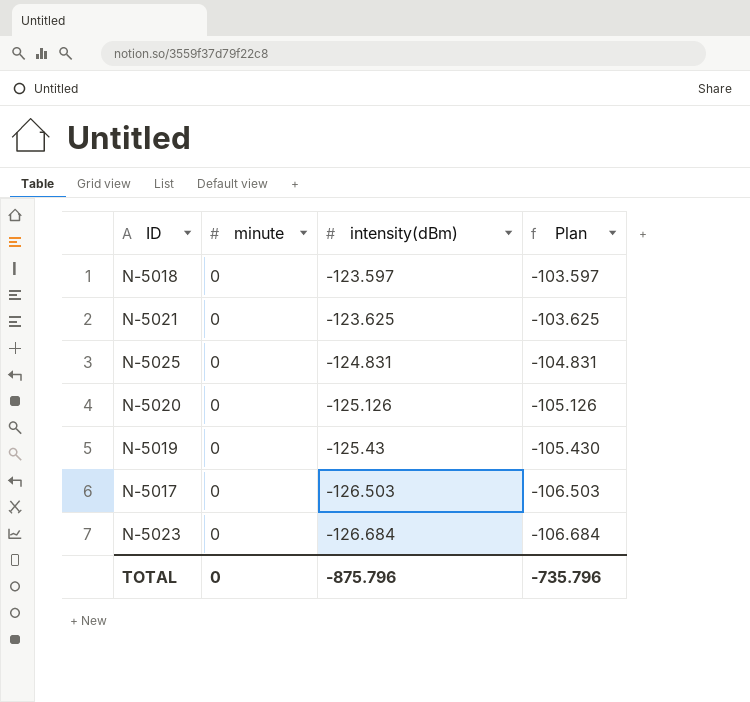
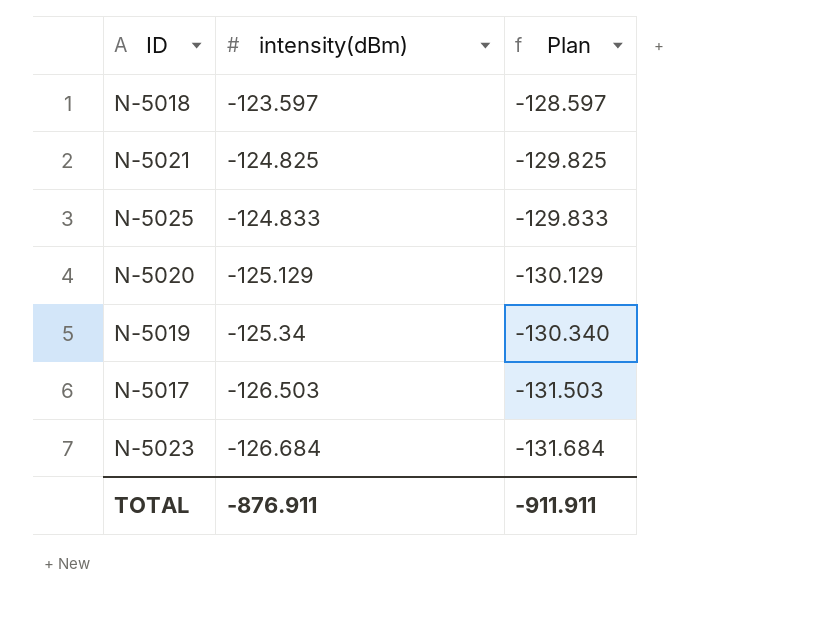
column minute | position: 2 -> none
column Plan | formula: [intensity(dBm)] + 20 -> [intensity(dBm)] - 5
N-5021 | intensity(dBm): -123.625 -> -124.825
N-5025 | intensity(dBm): -124.831 -> -124.833
N-5020 | intensity(dBm): -125.126 -> -125.129
N-5019 | intensity(dBm): -125.43 -> -125.34
TOTAL | intensity(dBm): -875.796 -> -876.911
TOTAL | Plan: -735.796 -> -911.911

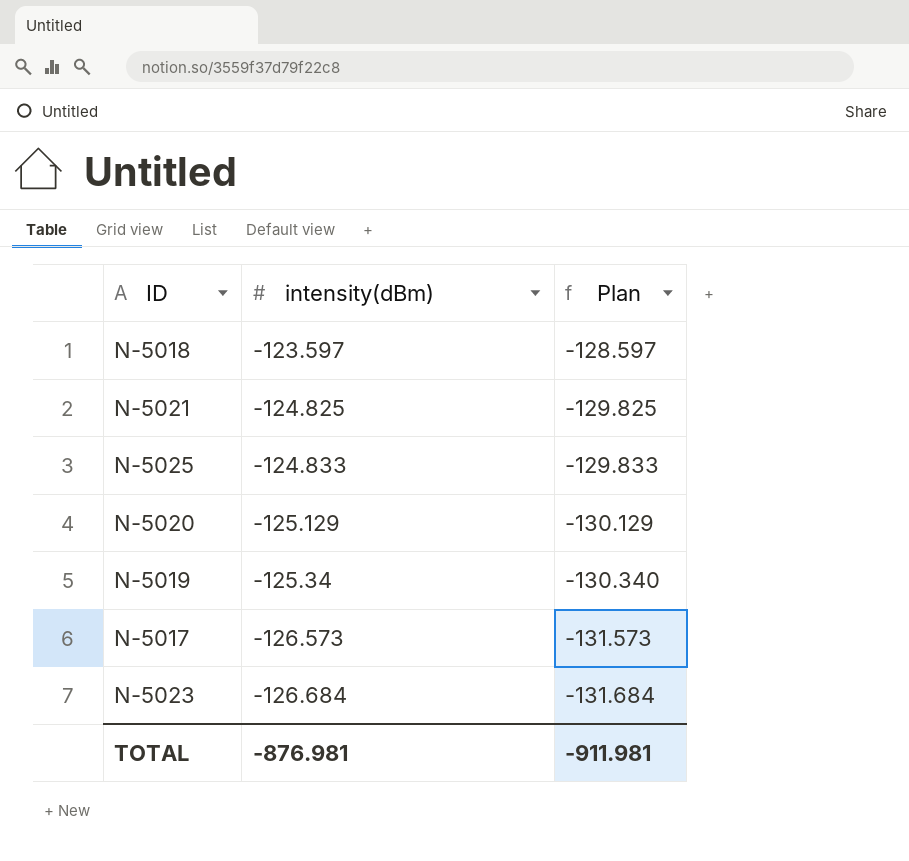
N-5017 | intensity(dBm): -126.503 -> -126.573
N-5017 | Plan: -131.503 -> -131.573
TOTAL | intensity(dBm): -876.911 -> -876.981
TOTAL | Plan: -911.911 -> -911.981

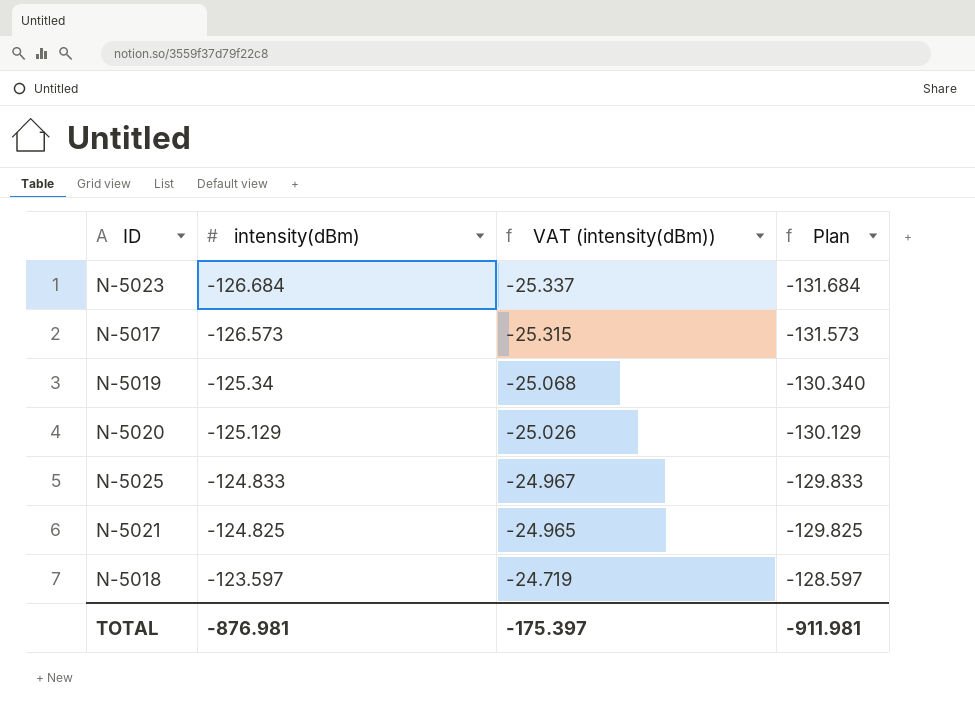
row order: intensity(dBm) descending -> intensity(dBm) ascending
column VAT (intensity(dBm)) | formula: none -> [intensity(dBm)] * 0.2

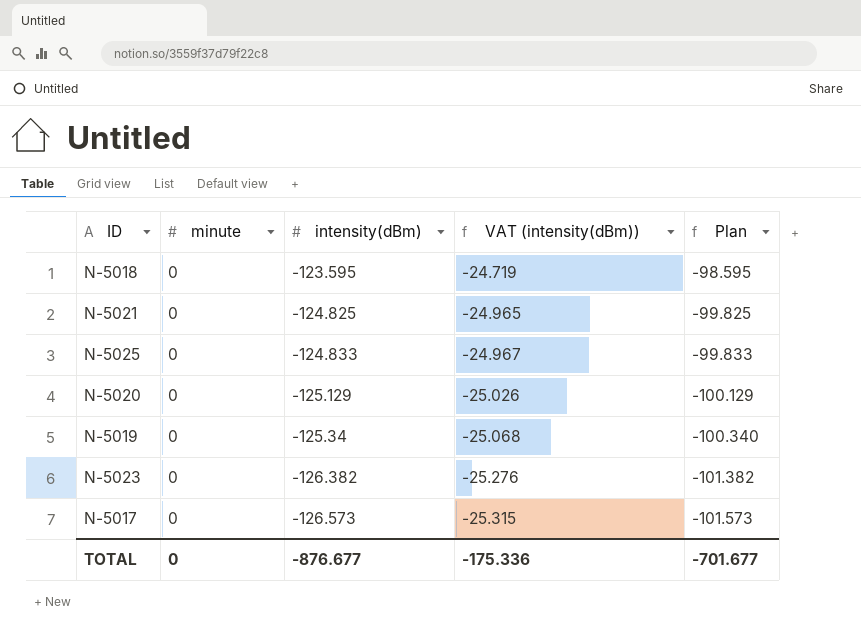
row order: intensity(dBm) ascending -> intensity(dBm) descending
column minute | position: none -> 2
column Plan | formula: [intensity(dBm)] - 5 -> [intensity(dBm)] + 25
N-5018 | intensity(dBm): -123.597 -> -123.595
N-5023 | intensity(dBm): -126.684 -> -126.382
N-5023 | VAT (intensity(dBm)): -25.337 -> -25.276
TOTAL | intensity(dBm): -876.981 -> -876.677
TOTAL | VAT (intensity(dBm)): -175.397 -> -175.336
TOTAL | Plan: -911.981 -> -701.677

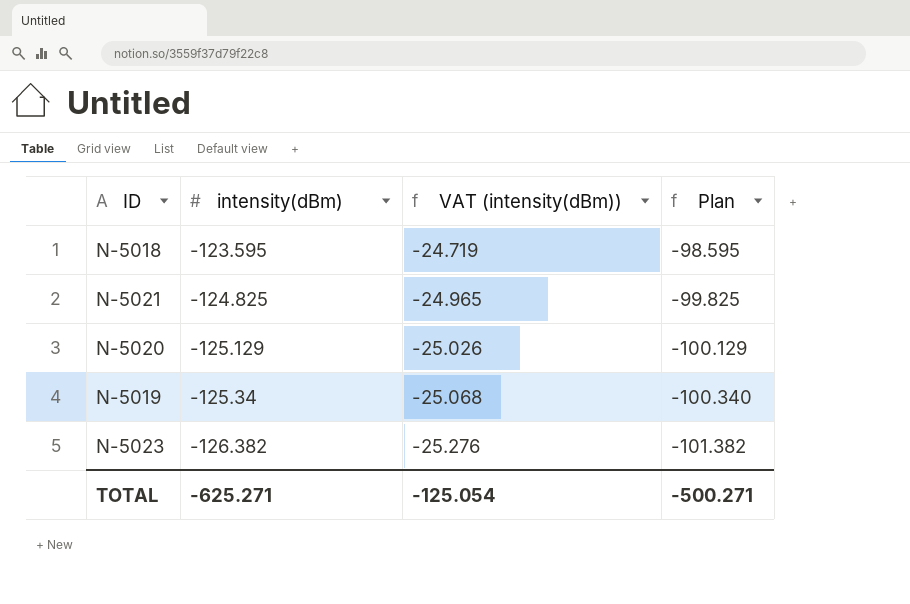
column minute | position: 2 -> none
row N-5025: 0 | -124.833 | -24.967 | -99.833 -> none
row N-5017: 0 | -126.573 | -25.315 | -101.573 -> none
TOTAL | intensity(dBm): -876.677 -> -625.271
TOTAL | VAT (intensity(dBm)): -175.336 -> -125.054
TOTAL | Plan: -701.677 -> -500.271

